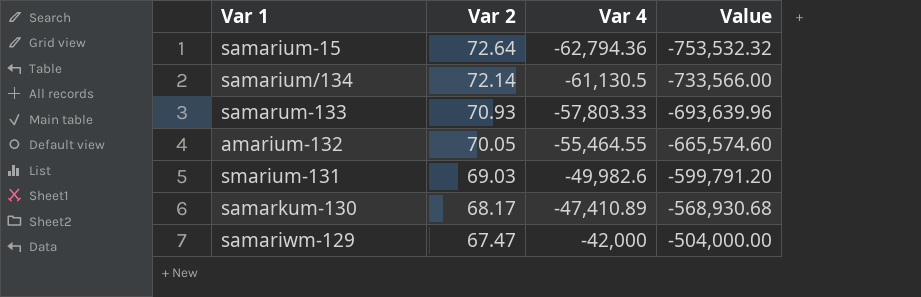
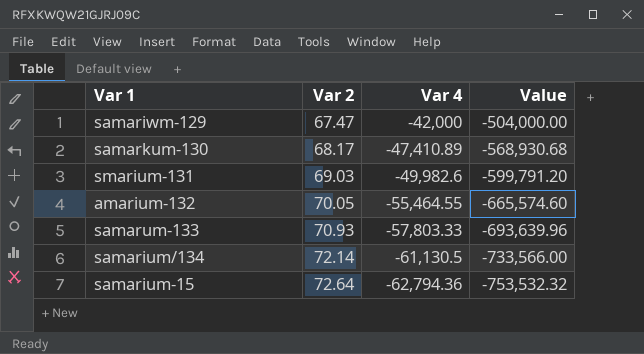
row order: Var 2 descending -> Var 2 ascending

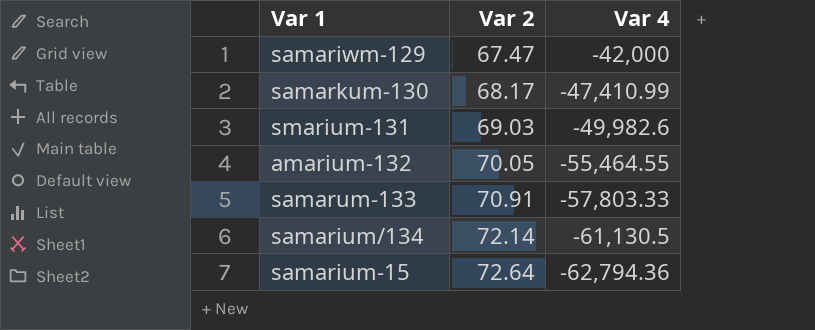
column Value | formula: [Var 4] * 12 -> none
samarkum-130 | Var 4: -47,410.89 -> -47,410.99
samarum-133 | Var 2: 70.93 -> 70.91

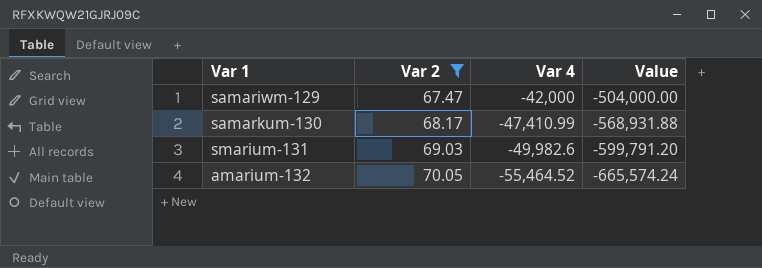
filter: none -> Var 2 <= 70.05
column Value | formula: none -> [Var 4] * 12
amarium-132 | Var 4: -55,464.55 -> -55,464.52

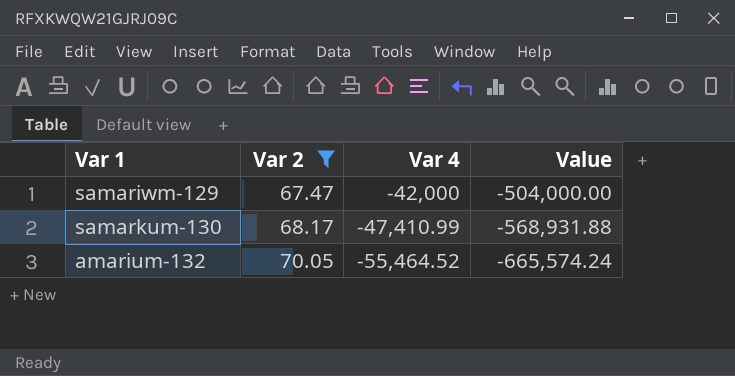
row smarium-131: 69.03 | -49,982.6 | -599,791.20 -> none

